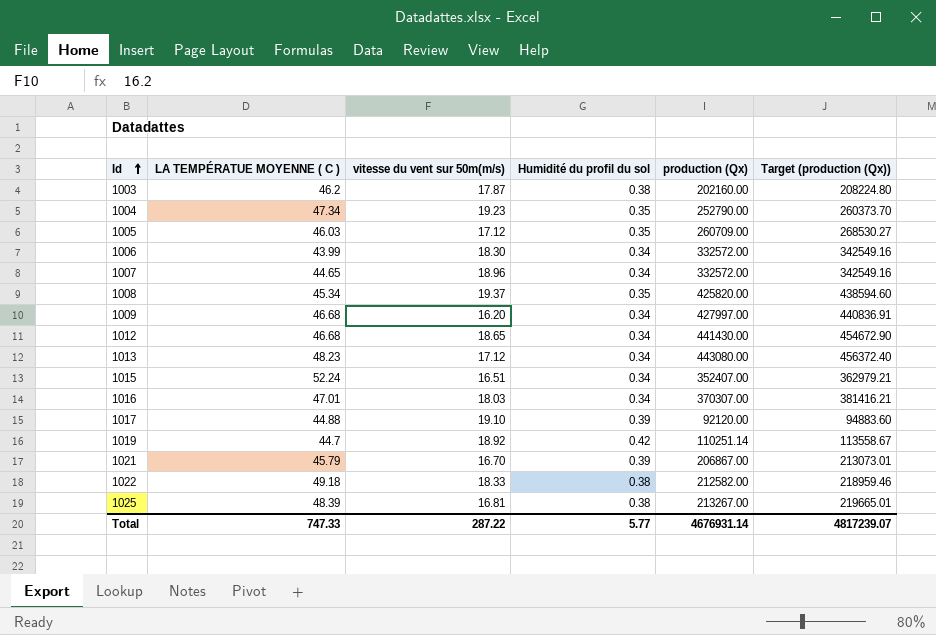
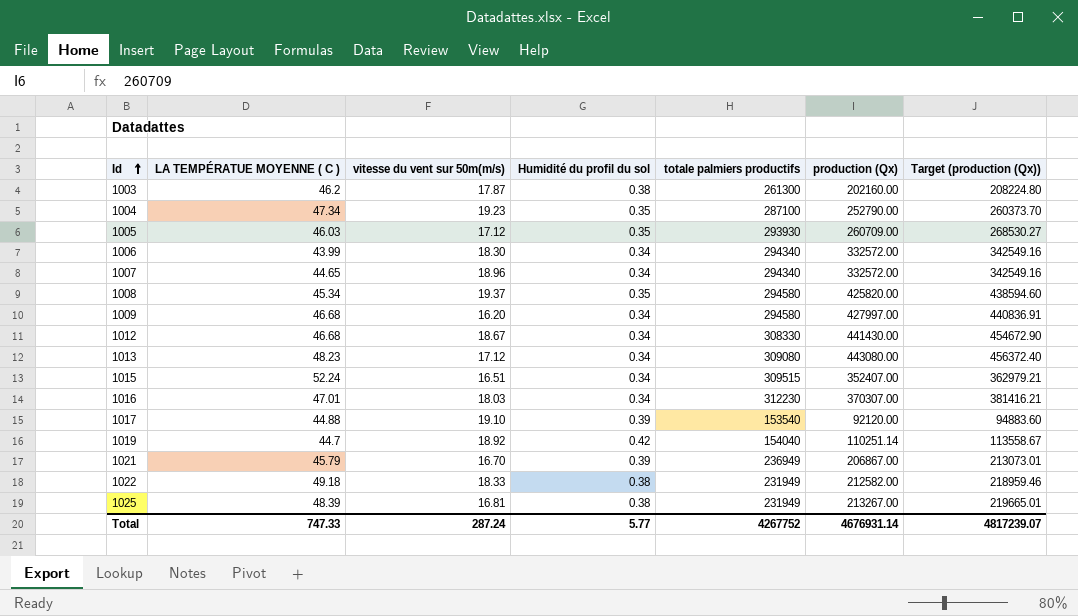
column totale palmiers productifs | position: none -> 5
1012 | vitesse du vent sur 50m(m/s): 18.65 -> 18.67
Total | vitesse du vent sur 50m(m/s): 287.22 -> 287.24

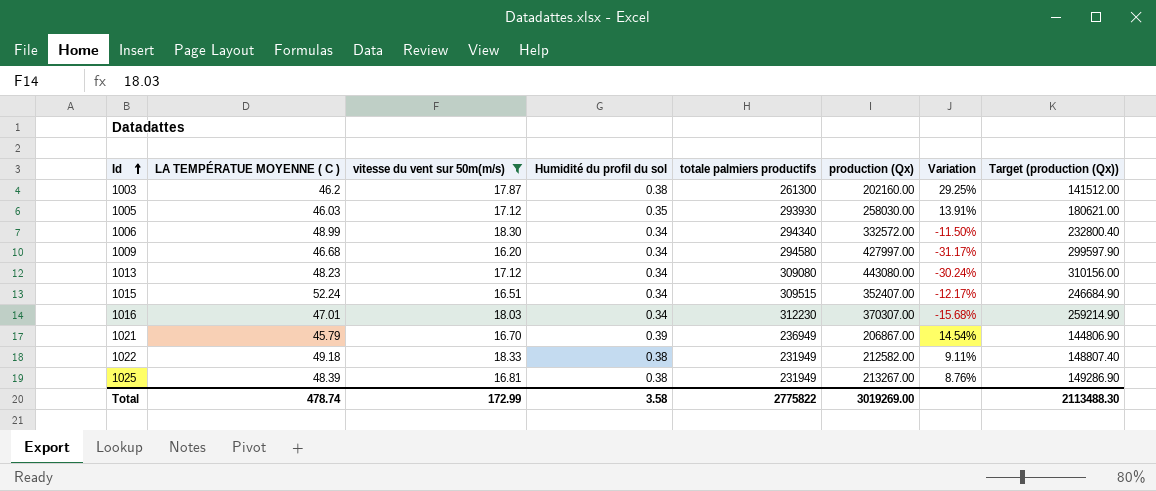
filter: none -> vitesse du vent sur 50m(m/s) <= 18.33
column Variation | formula: none -> ([totale palmiers productifs] - [production (Qx)]) / [production (Qx)]
column Target (production (Qx)) | formula: [production (Qx)] * 1.03 -> [production (Qx)] * 0.7
1005 | production (Qx): 260709.00 -> 258030.00
1006 | LA TEMPÉRATUE MOYENNE ( C ): 43.99 -> 48.99
Total | LA TEMPÉRATUE MOYENNE ( C ): 747.33 -> 478.74
Total | vitesse du vent sur 50m(m/s): 287.24 -> 172.99
Total | Humidité du profil du sol: 5.77 -> 3.58
Total | totale palmiers productifs: 4267752 -> 2775822
Total | production (Qx): 4676931.14 -> 3019269.00
Total | Target (production (Qx)): 4817239.07 -> 2113488.30

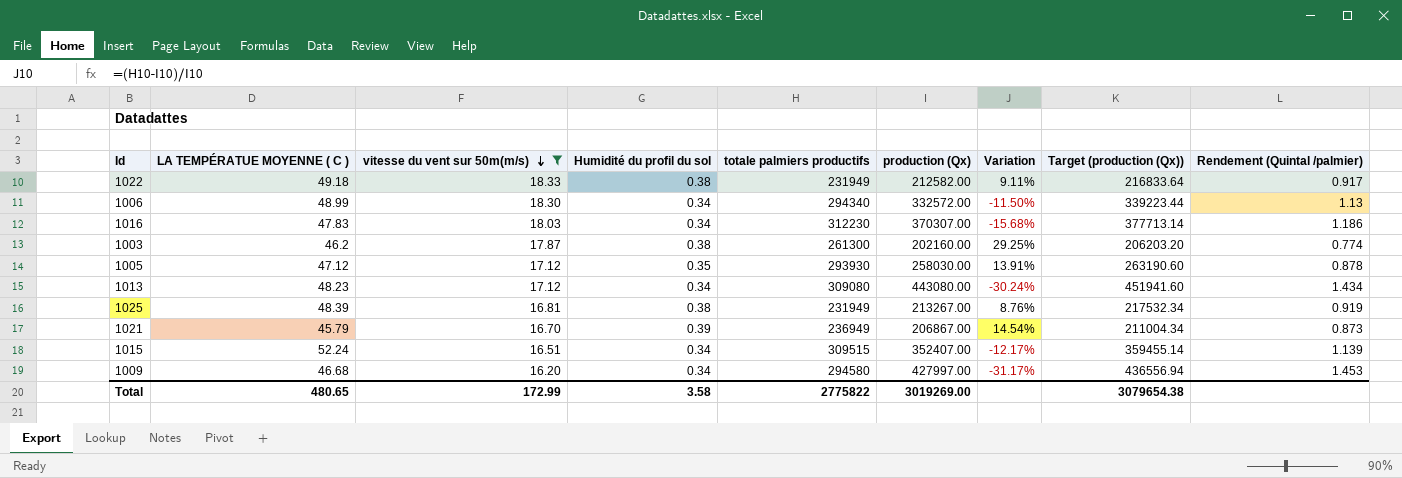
row order: Id ascending -> vitesse du vent sur 50m(m/s) descending
column Target (production (Qx)) | formula: [production (Qx)] * 0.7 -> [production (Qx)] * 1.02
column Rendement (Quintal /palmier) | formula: none -> [production (Qx)] / [totale palmiers productifs]
1016 | LA TEMPÉRATUE MOYENNE ( C ): 47.01 -> 47.83
1005 | LA TEMPÉRATUE MOYENNE ( C ): 46.03 -> 47.12
Total | LA TEMPÉRATUE MOYENNE ( C ): 478.74 -> 480.65
Total | Target (production (Qx)): 2113488.30 -> 3079654.38

